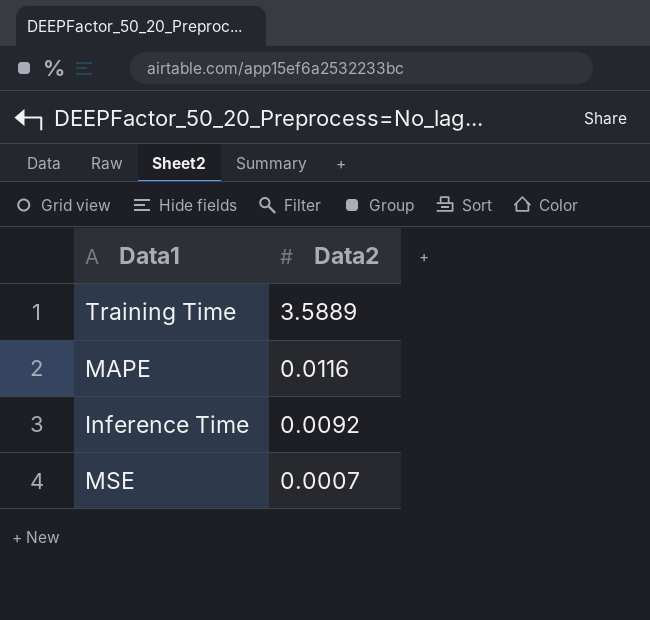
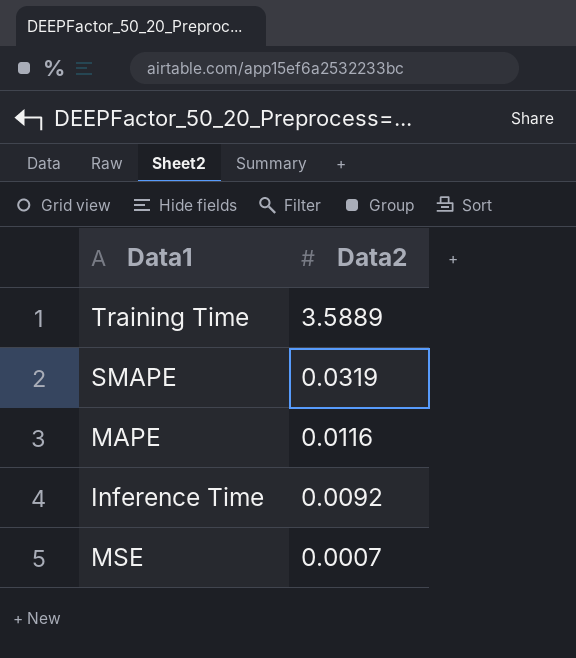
row SMAPE: none -> 0.0319

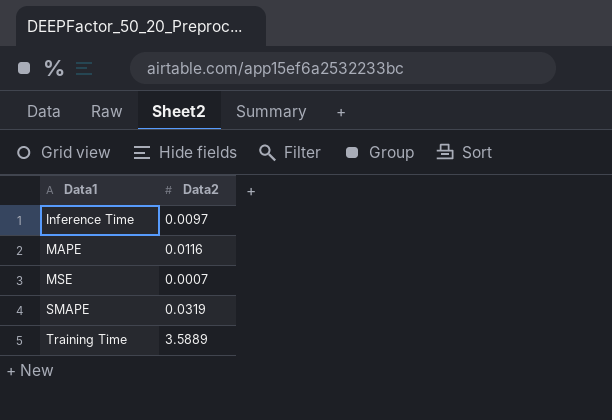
row order: Data2 descending -> Data1 ascending
Inference Time | Data2: 0.0092 -> 0.0097

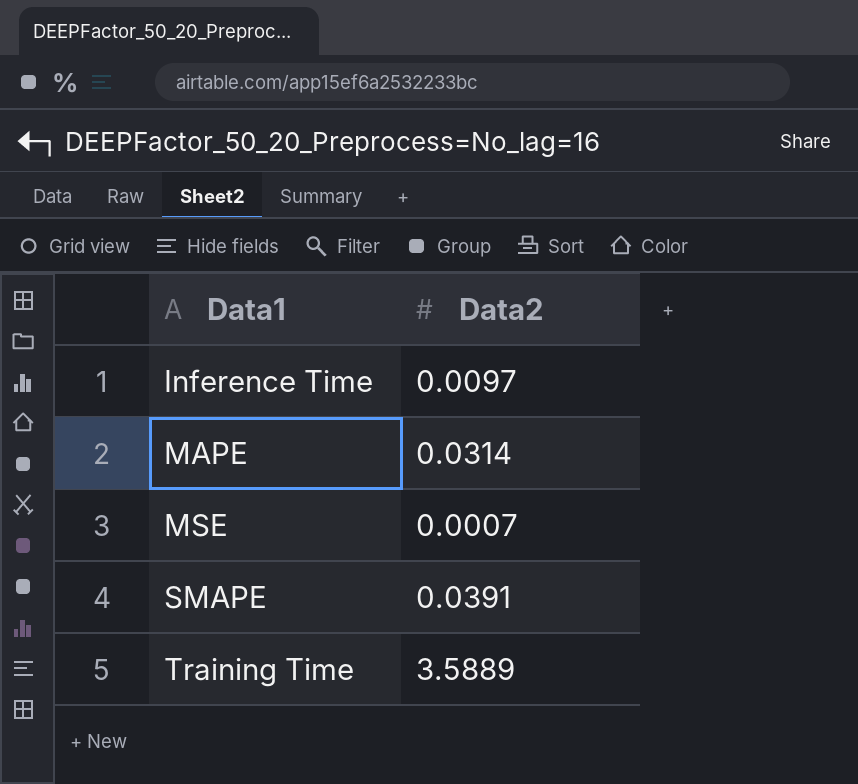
MAPE | Data2: 0.0116 -> 0.0314
SMAPE | Data2: 0.0319 -> 0.0391

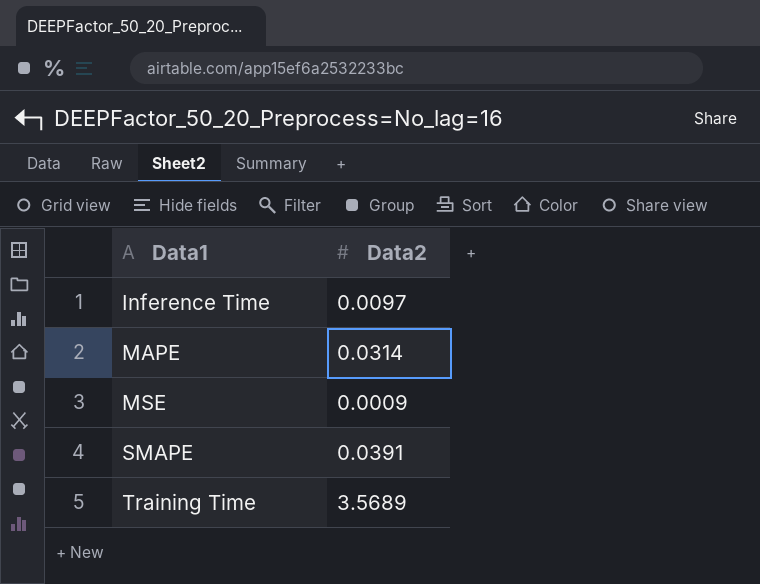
MSE | Data2: 0.0007 -> 0.0009
Training Time | Data2: 3.5889 -> 3.5689

